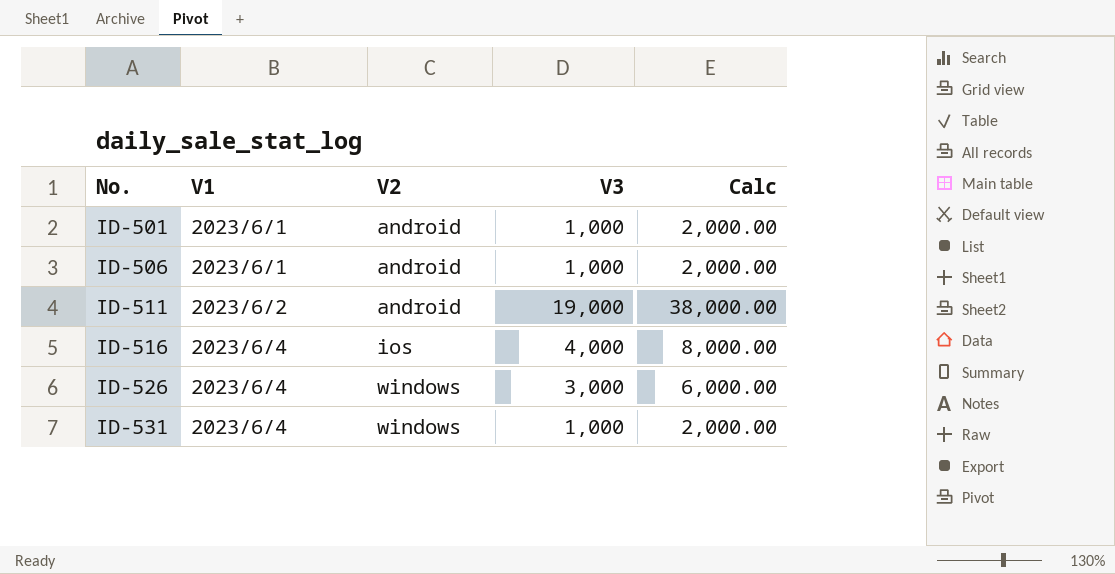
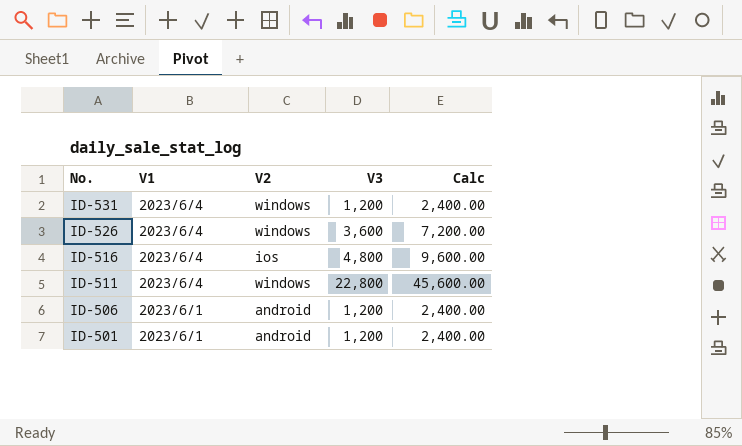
row order: No. ascending -> No. descending
ID-531 | V3: 1,000 -> 1,200
ID-531 | Calc: 2,000.00 -> 2,400.00
ID-526 | V3: 3,000 -> 3,600
ID-526 | Calc: 6,000.00 -> 7,200.00
ID-516 | V3: 4,000 -> 4,800
ID-516 | Calc: 8,000.00 -> 9,600.00
ID-511 | V1: 2023/6/2 -> 2023/6/4
ID-511 | V2: android -> windows
ID-511 | V3: 19,000 -> 22,800
ID-511 | Calc: 38,000.00 -> 45,600.00
ID-506 | V3: 1,000 -> 1,200
ID-506 | Calc: 2,000.00 -> 2,400.00
ID-501 | V3: 1,000 -> 1,200
ID-501 | Calc: 2,000.00 -> 2,400.00

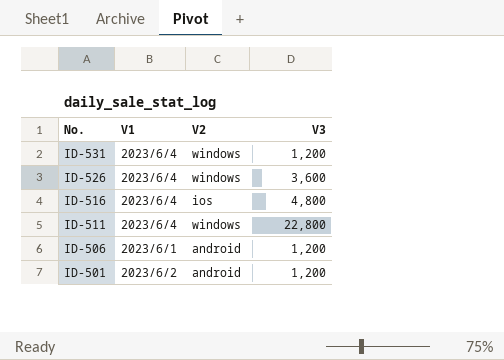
column Calc | formula: [V3] * 2 -> none
ID-501 | V1: 2023/6/1 -> 2023/6/2

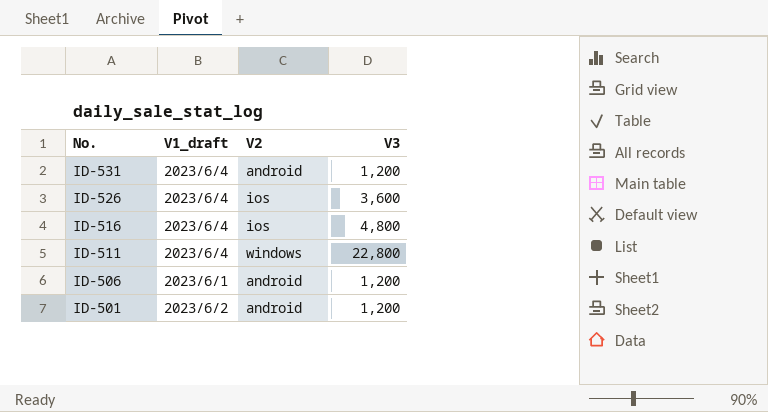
column name: V1 -> V1_draft
ID-531 | V2: windows -> android
ID-526 | V2: windows -> ios

